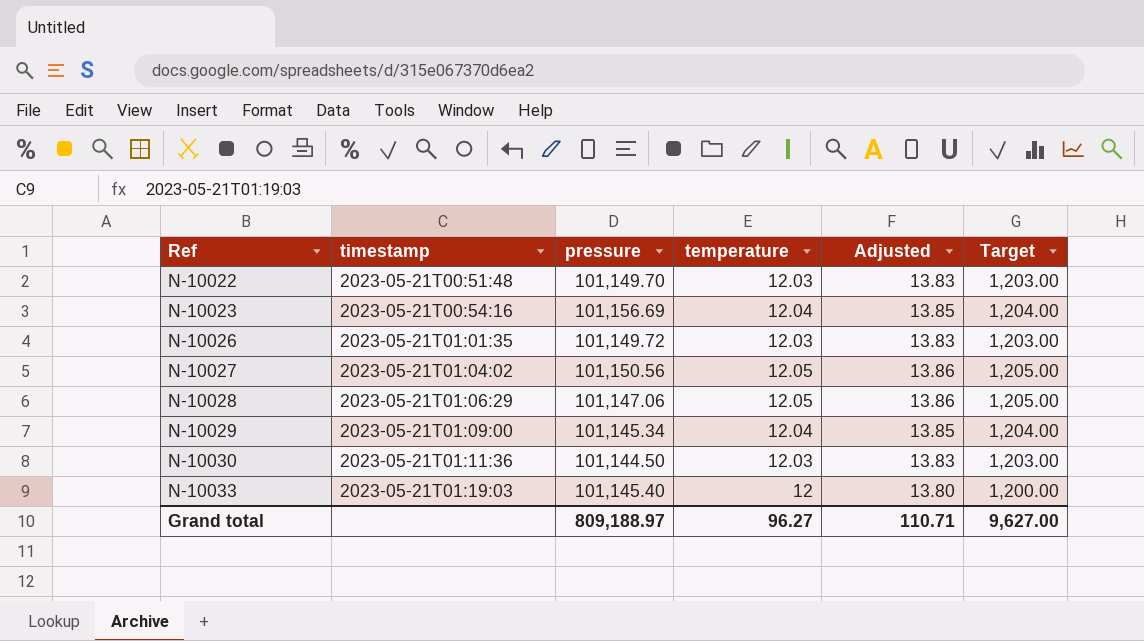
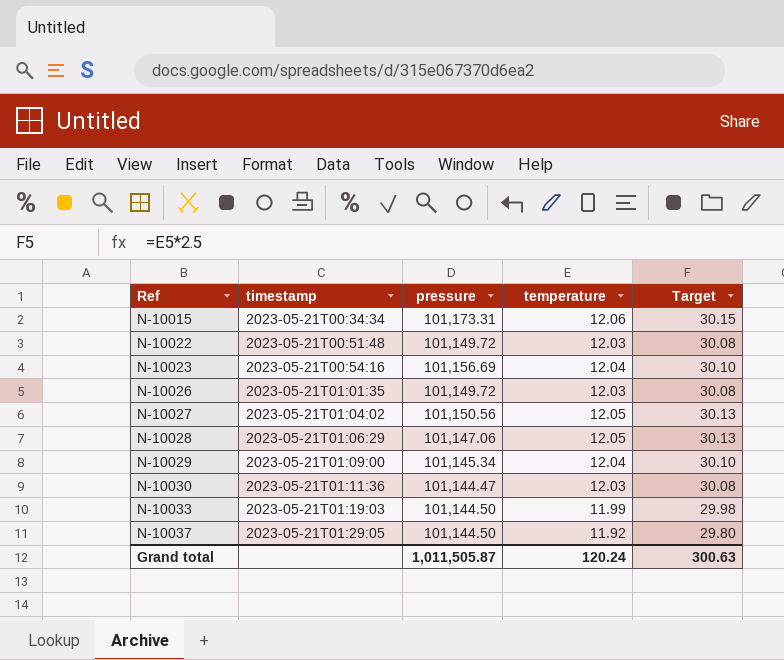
column Adjusted | formula: [temperature] * 1.15 -> none
column Target | formula: [temperature] * 100 -> [temperature] * 2.5
row N-10015: none -> 2023-05-21T00:34:34 | 101,173.31 | 12.06 | 30.15
N-10022 | pressure: 101,149.70 -> 101,149.72
N-10030 | pressure: 101,144.50 -> 101,144.47
N-10033 | pressure: 101,145.40 -> 101,144.50
N-10033 | temperature: 12 -> 11.99
row N-10037: none -> 2023-05-21T01:29:05 | 101,144.50 | 11.92 | 29.80
Grand total | pressure: 809,188.97 -> 1,011,505.87
Grand total | temperature: 96.27 -> 120.24
Grand total | Target: 9,627.00 -> 300.63

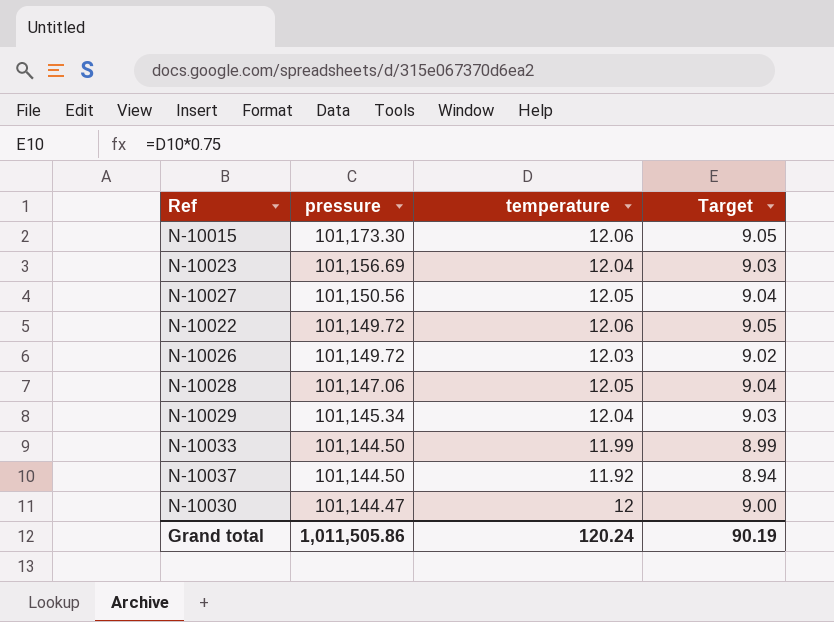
row order: Ref ascending -> pressure descending
column timestamp | position: 2 -> none
column Target | formula: [temperature] * 2.5 -> [temperature] * 0.75
N-10015 | pressure: 101,173.31 -> 101,173.30
N-10022 | temperature: 12.03 -> 12.06
N-10030 | temperature: 12.03 -> 12
Grand total | pressure: 1,011,505.87 -> 1,011,505.86
Grand total | Target: 300.63 -> 90.19

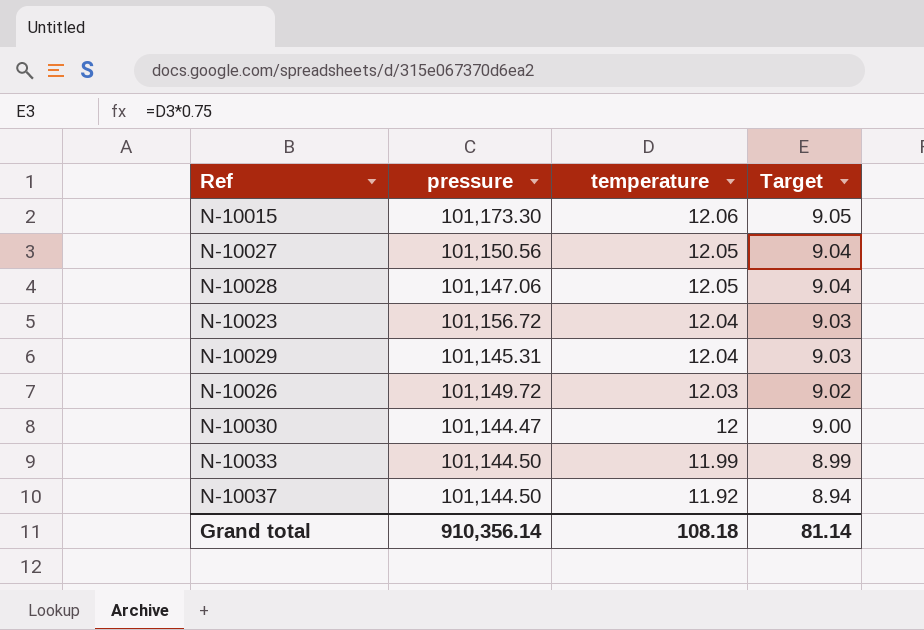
row order: pressure descending -> temperature descending
row N-10022: 101,149.72 | 12.06 | 9.05 -> none
N-10023 | pressure: 101,156.69 -> 101,156.72
N-10029 | pressure: 101,145.34 -> 101,145.31
Grand total | pressure: 1,011,505.86 -> 910,356.14
Grand total | temperature: 120.24 -> 108.18
Grand total | Target: 90.19 -> 81.14

